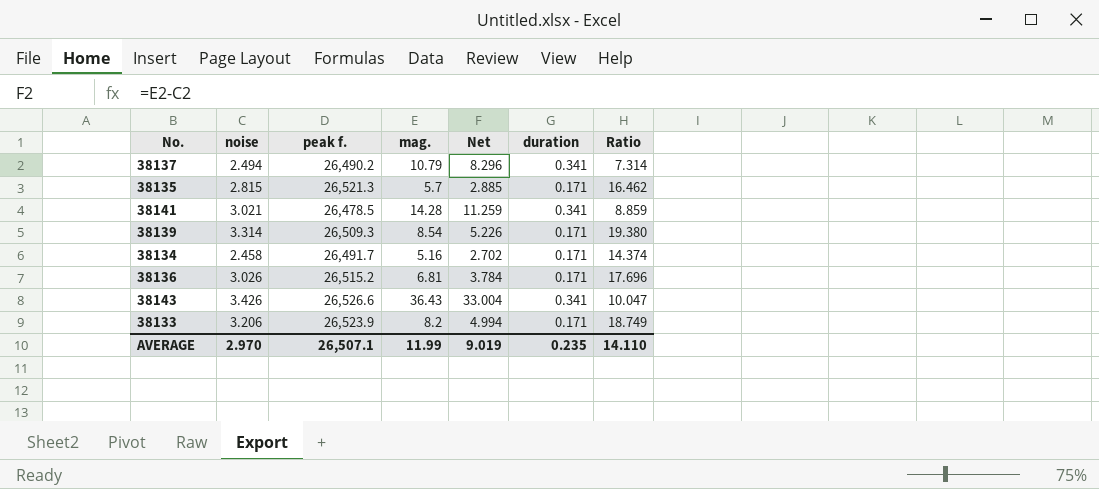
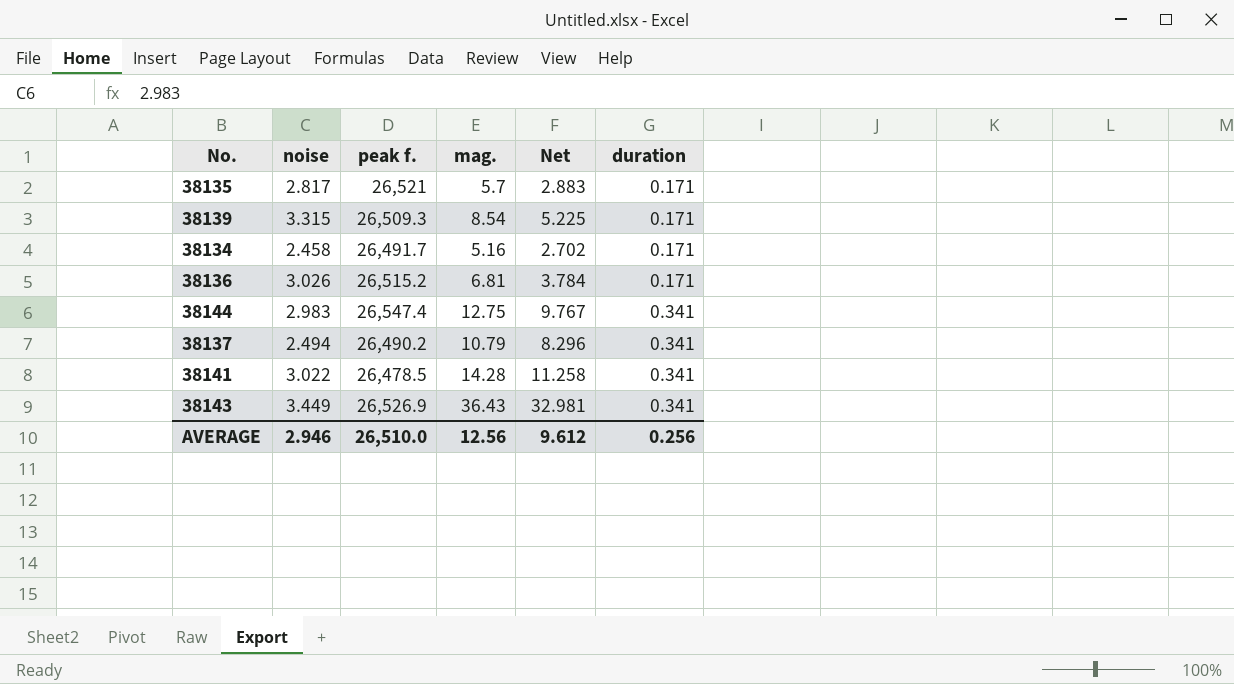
row order: none -> duration ascending
column Ratio | formula: [noise] / [duration] -> none
row 38133: 3.206 | 26,523.9 | 8.2 | 4.994 | 0.171 | 18.749 -> none
38135 | noise: 2.815 -> 2.817
38135 | peak f.: 26,521.3 -> 26,521
38135 | Net: 2.885 -> 2.883
38139 | noise: 3.314 -> 3.315
38139 | Net: 5.226 -> 5.225
row 38144: none -> 2.983 | 26,547.4 | 12.75 | 9.767 | 0.341
38141 | noise: 3.021 -> 3.022
38141 | Net: 11.259 -> 11.258
38143 | noise: 3.426 -> 3.449
38143 | peak f.: 26,526.6 -> 26,526.9
38143 | Net: 33.004 -> 32.981
AVERAGE | noise: 2.970 -> 2.946
AVERAGE | peak f.: 26,507.1 -> 26,510.0
AVERAGE | mag.: 11.99 -> 12.56
AVERAGE | Net: 9.019 -> 9.612
AVERAGE | duration: 0.235 -> 0.256

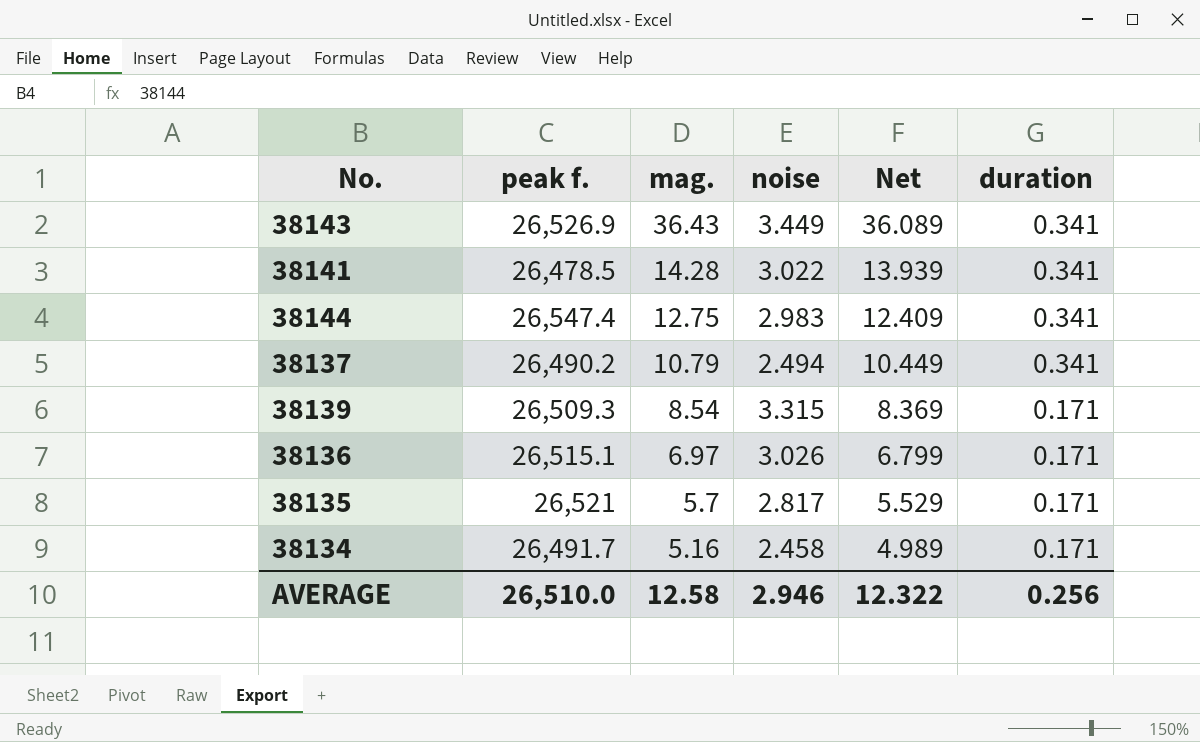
row order: duration ascending -> mag. descending
column noise | position: 2 -> 4
column Net | formula: [mag.] - [noise] -> [mag.] - [duration]
38136 | peak f.: 26,515.2 -> 26,515.1
38136 | mag.: 6.81 -> 6.97
AVERAGE | mag.: 12.56 -> 12.58
AVERAGE | Net: 9.612 -> 12.322

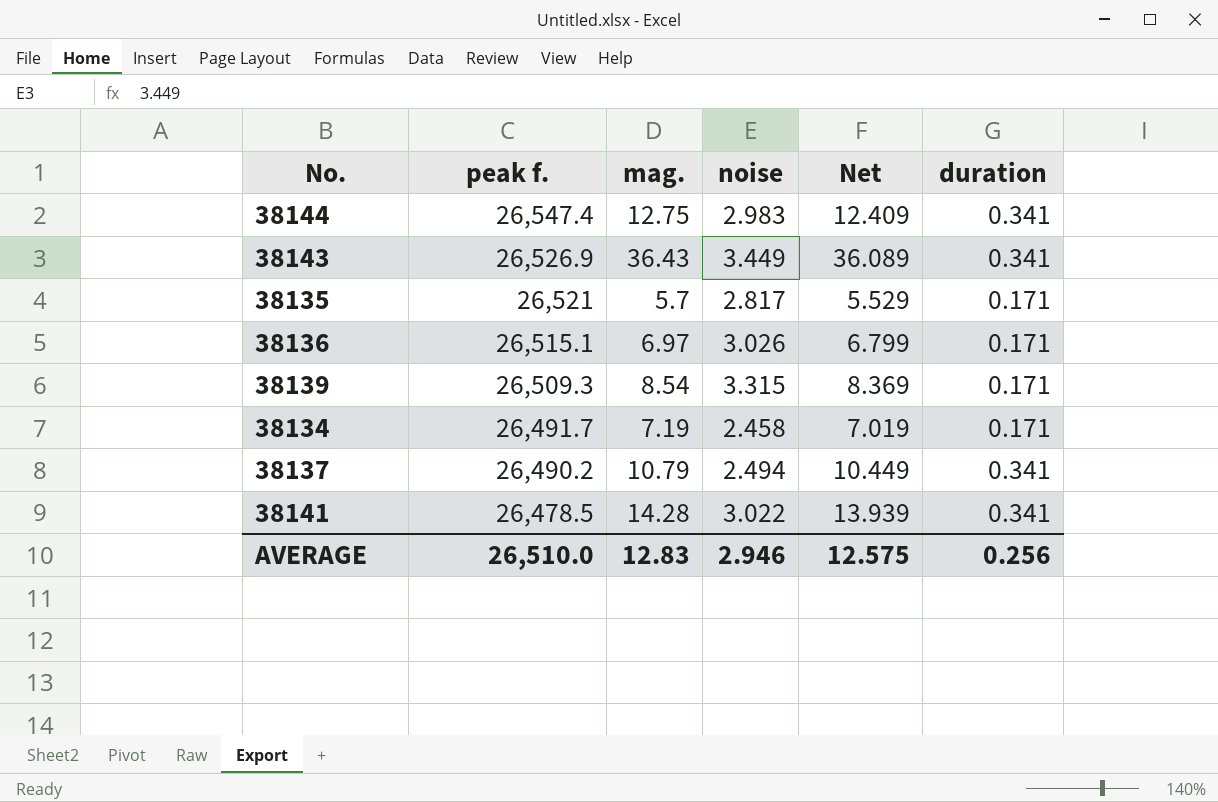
row order: mag. descending -> peak f. descending
38134 | mag.: 5.16 -> 7.19
38134 | Net: 4.989 -> 7.019
AVERAGE | mag.: 12.58 -> 12.83
AVERAGE | Net: 12.322 -> 12.575

